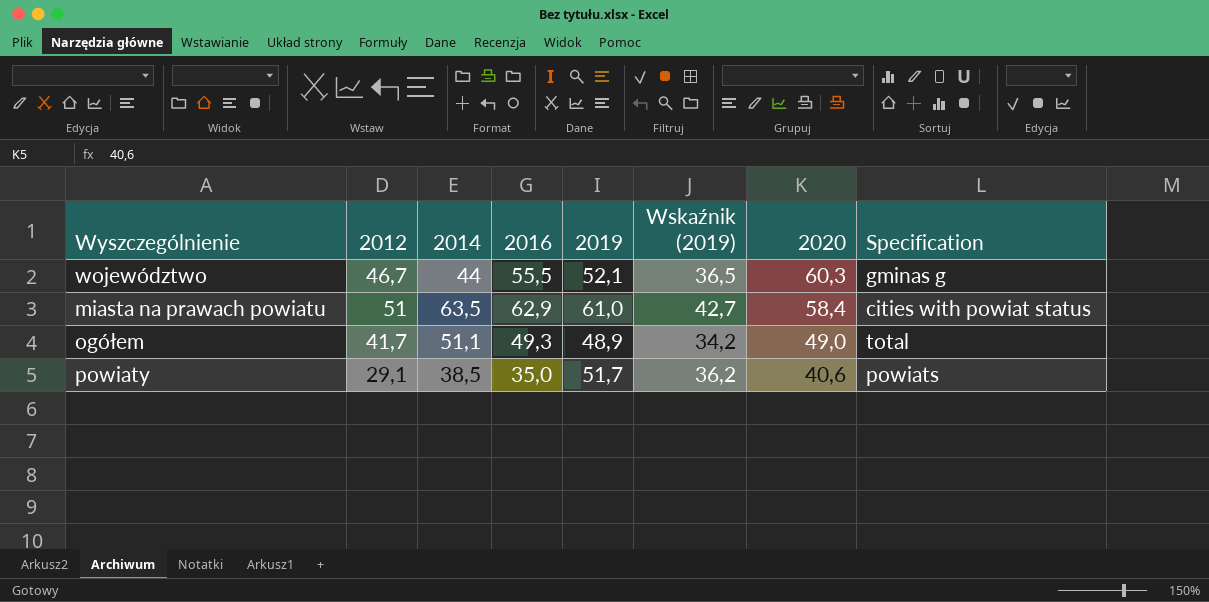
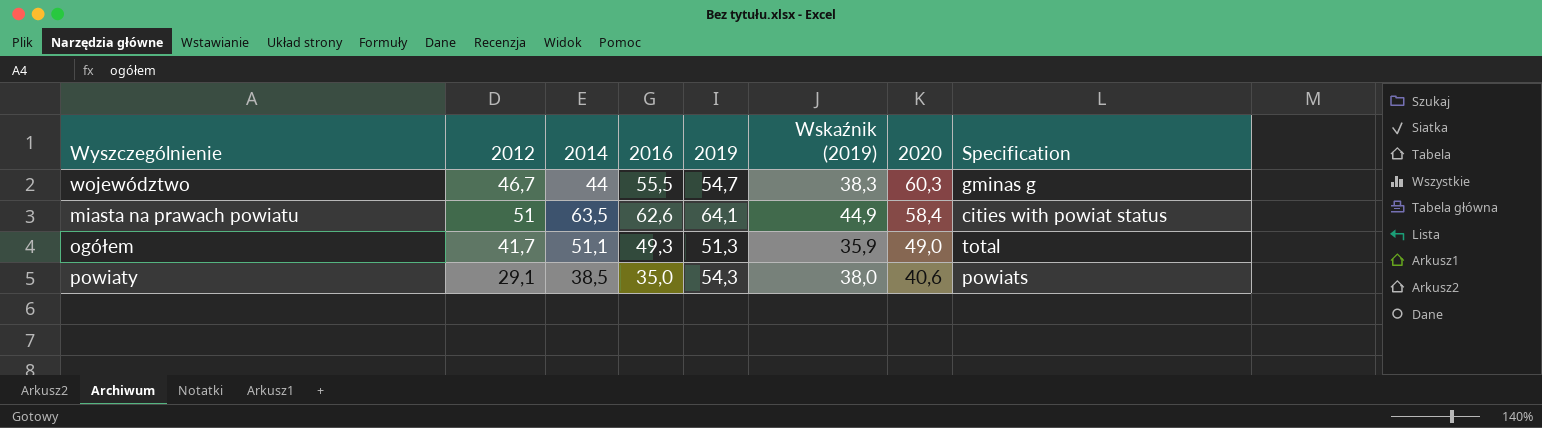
województwo | 2019: 52,1 -> 54,7
województwo | Wskaźnik (2019): 36,5 -> 38,3
miasta na prawach powiatu | 2016: 62,9 -> 62,6
miasta na prawach powiatu | 2019: 61,0 -> 64,1
miasta na prawach powiatu | Wskaźnik (2019): 42,7 -> 44,9
ogółem | 2019: 48,9 -> 51,3
ogółem | Wskaźnik (2019): 34,2 -> 35,9
powiaty | 2019: 51,7 -> 54,3
powiaty | Wskaźnik (2019): 36,2 -> 38,0

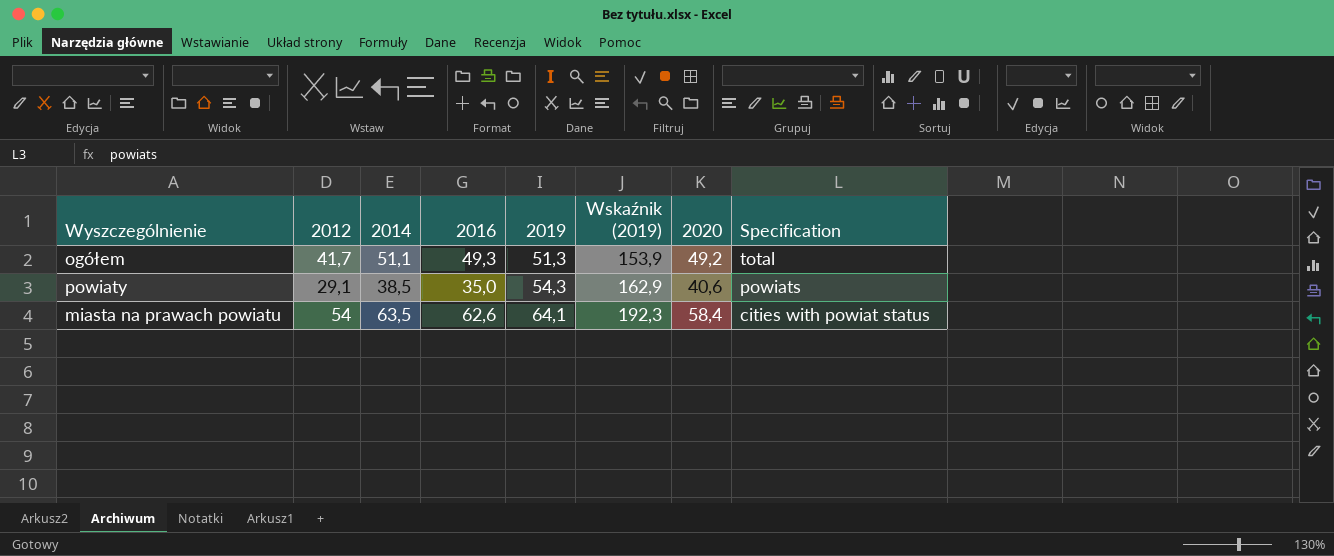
row order: 2020 descending -> 2019 ascending
column Wskaźnik (2019) | formula: [2019] * 0,7 -> [2019] * 3
row województwo: 46,7 | 44 | 55,5 | 54,7 | 38,3 | 60,3 | gminas g -> none
ogółem | 2020: 49,0 -> 49,2
miasta na prawach powiatu | 2012: 51 -> 54

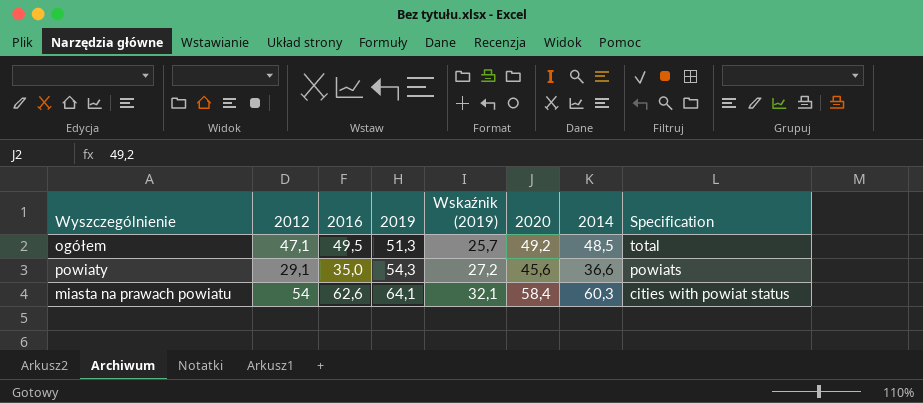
column Wskaźnik (2019) | formula: [2019] * 3 -> [2019] * 0,5
column 2014 | position: 3 -> 7
ogółem | 2012: 41,7 -> 47,1
ogółem | 2016: 49,3 -> 49,5
ogółem | 2014: 51,1 -> 48,5
powiaty | 2020: 40,6 -> 45,6
powiaty | 2014: 38,5 -> 36,6
miasta na prawach powiatu | 2014: 63,5 -> 60,3

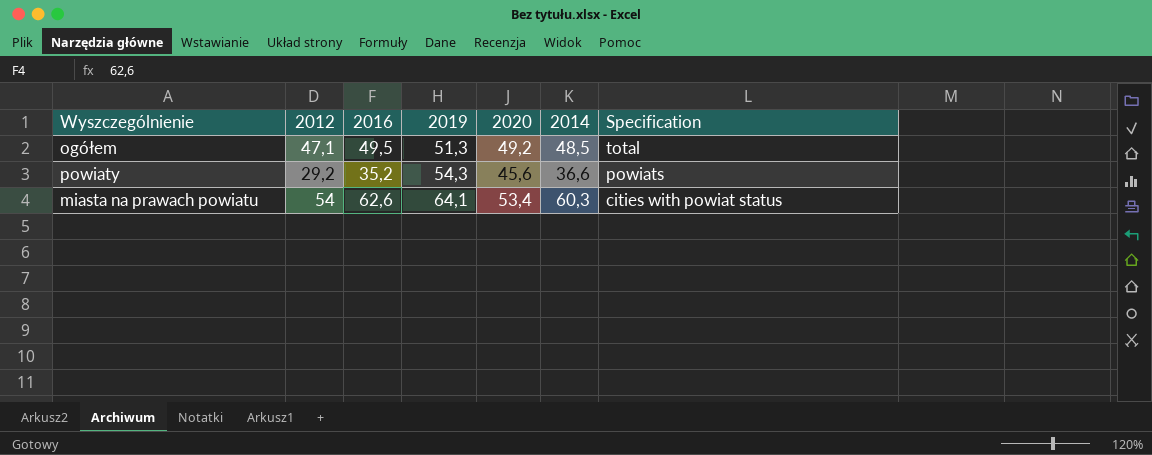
column Wskaźnik (2019) | formula: [2019] * 0,5 -> none
powiaty | 2012: 29,1 -> 29,2
powiaty | 2016: 35,0 -> 35,2
miasta na prawach powiatu | 2020: 58,4 -> 53,4

